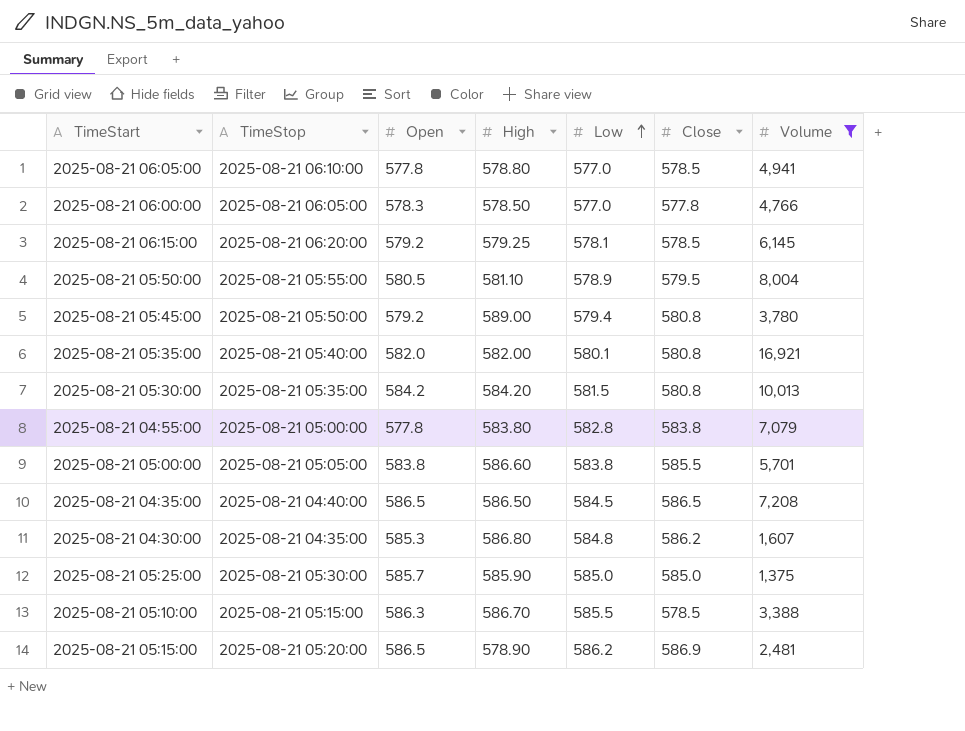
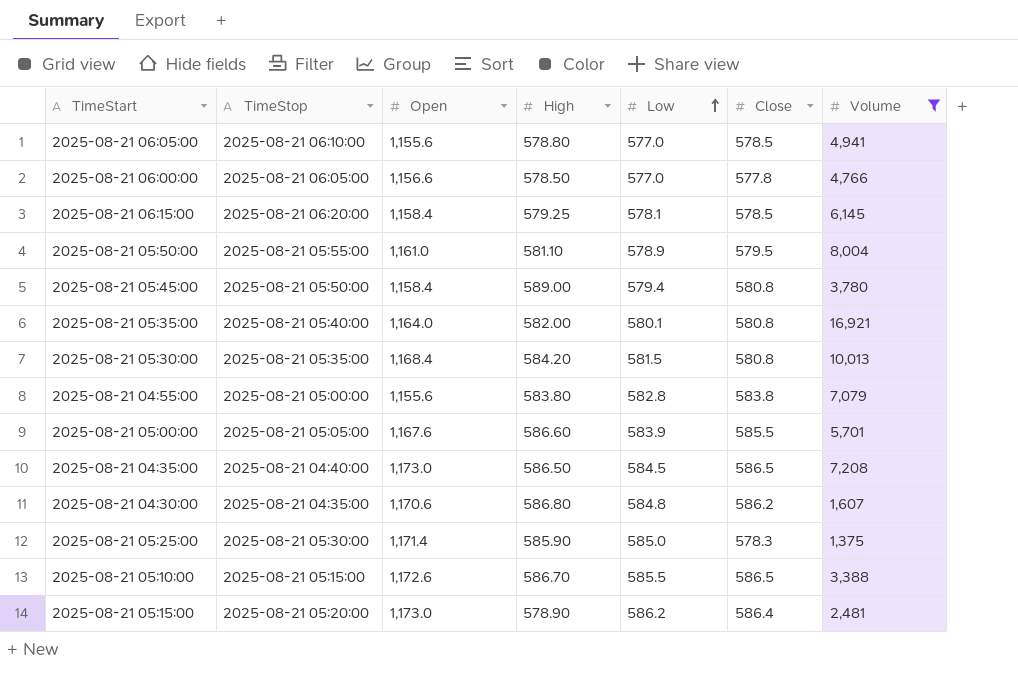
2025-08-21 06:05:00 | Open: 577.8 -> 1,155.6
2025-08-21 06:00:00 | Open: 578.3 -> 1,156.6
2025-08-21 06:15:00 | Open: 579.2 -> 1,158.4
2025-08-21 05:50:00 | Open: 580.5 -> 1,161.0
2025-08-21 05:45:00 | Open: 579.2 -> 1,158.4
2025-08-21 05:35:00 | Open: 582.0 -> 1,164.0
2025-08-21 05:30:00 | Open: 584.2 -> 1,168.4
2025-08-21 04:55:00 | Open: 577.8 -> 1,155.6
2025-08-21 05:00:00 | Open: 583.8 -> 1,167.6
2025-08-21 05:00:00 | Low: 583.8 -> 583.9
2025-08-21 04:35:00 | Open: 586.5 -> 1,173.0
2025-08-21 04:30:00 | Open: 585.3 -> 1,170.6
2025-08-21 05:25:00 | Open: 585.7 -> 1,171.4
2025-08-21 05:25:00 | Close: 585.0 -> 578.3
2025-08-21 05:10:00 | Open: 586.3 -> 1,172.6
2025-08-21 05:10:00 | Close: 578.5 -> 586.5
2025-08-21 05:15:00 | Open: 586.5 -> 1,173.0
2025-08-21 05:15:00 | Close: 586.9 -> 586.4

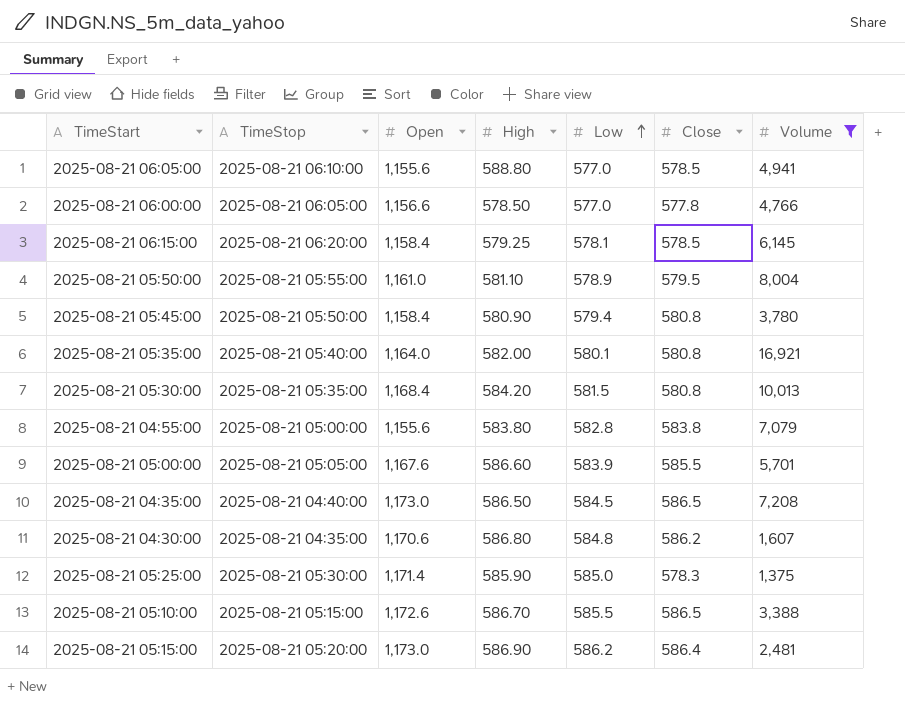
2025-08-21 06:05:00 | High: 578.80 -> 588.80
2025-08-21 05:45:00 | High: 589.00 -> 580.90
2025-08-21 05:15:00 | High: 578.90 -> 586.90

